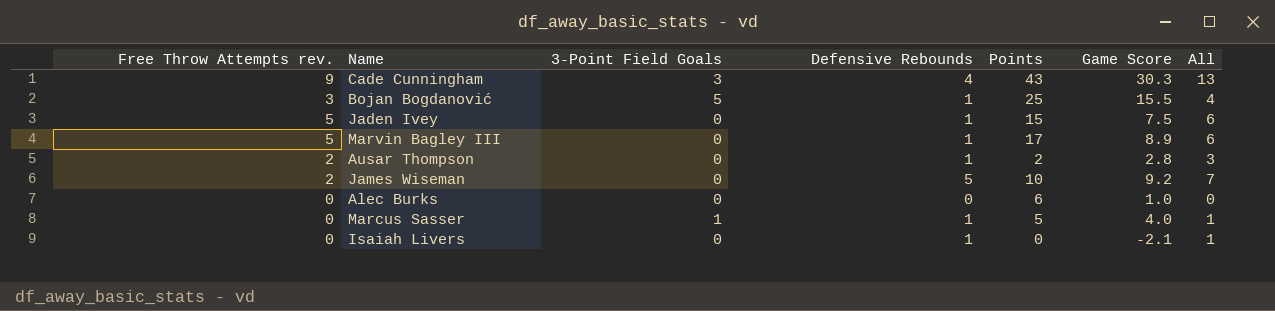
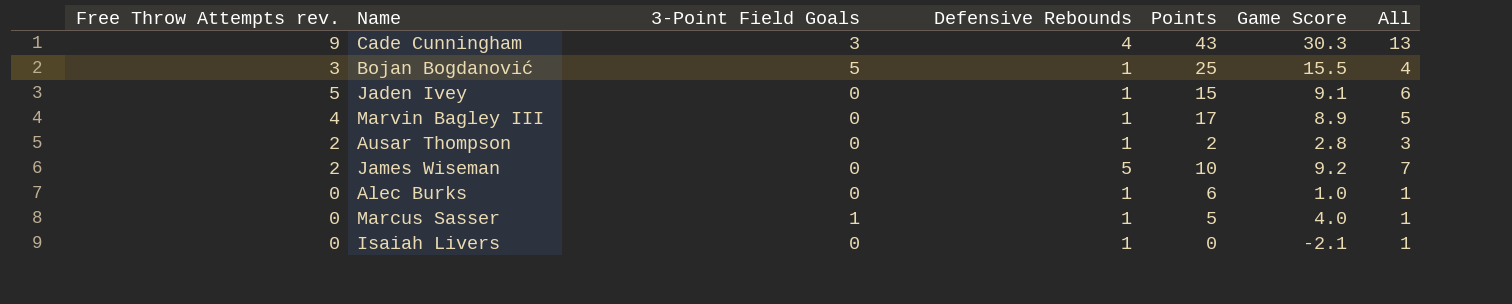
Jaden Ivey | Game Score: 7.5 -> 9.1
Marvin Bagley III | Free Throw Attempts rev.: 5 -> 4
Marvin Bagley III | All: 6 -> 5
Alec Burks | Defensive Rebounds: 0 -> 1
Alec Burks | All: 0 -> 1

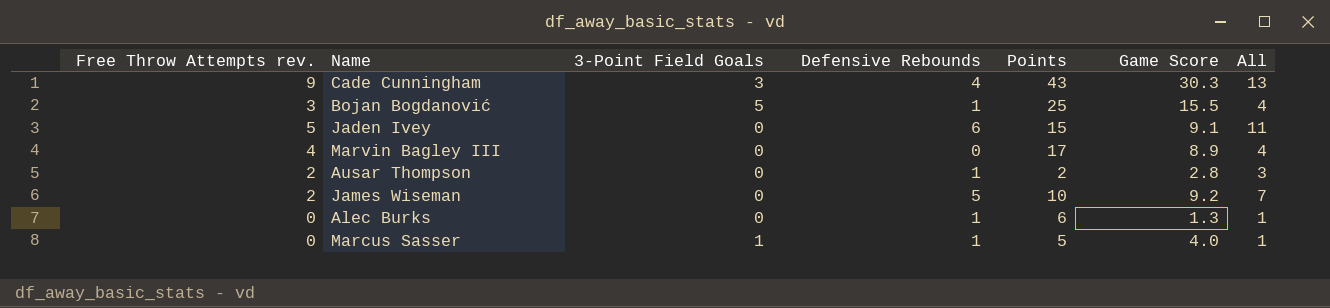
row Isaiah Livers: 0 | 0 | 1 | 0 | -2.1 | 1 -> none
Jaden Ivey | Defensive Rebounds: 1 -> 6
Jaden Ivey | All: 6 -> 11
Marvin Bagley III | Defensive Rebounds: 1 -> 0
Marvin Bagley III | All: 5 -> 4
Alec Burks | Game Score: 1.0 -> 1.3

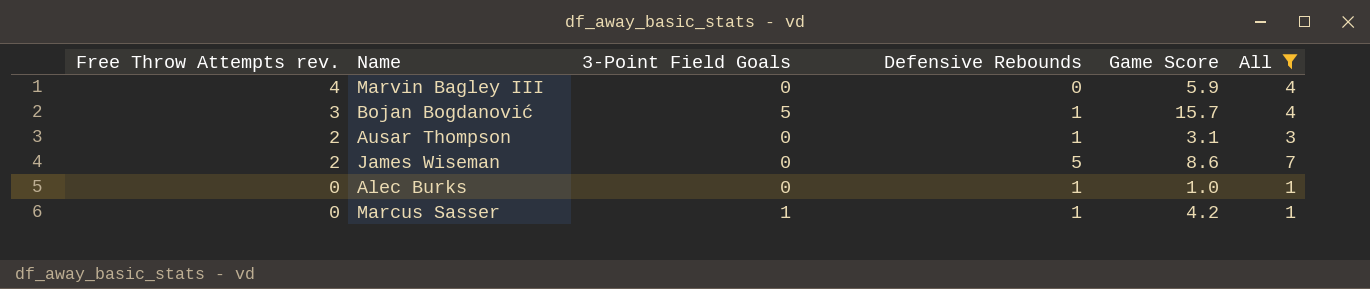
filter: none -> All <= 7
row order: none -> Free Throw Attempts rev. descending
column Points | position: 5 -> none
Marvin Bagley III | Game Score: 8.9 -> 5.9
Bojan Bogdanović | Game Score: 15.5 -> 15.7
Ausar Thompson | Game Score: 2.8 -> 3.1
James Wiseman | Game Score: 9.2 -> 8.6
Alec Burks | Game Score: 1.3 -> 1.0
Marcus Sasser | Game Score: 4.0 -> 4.2

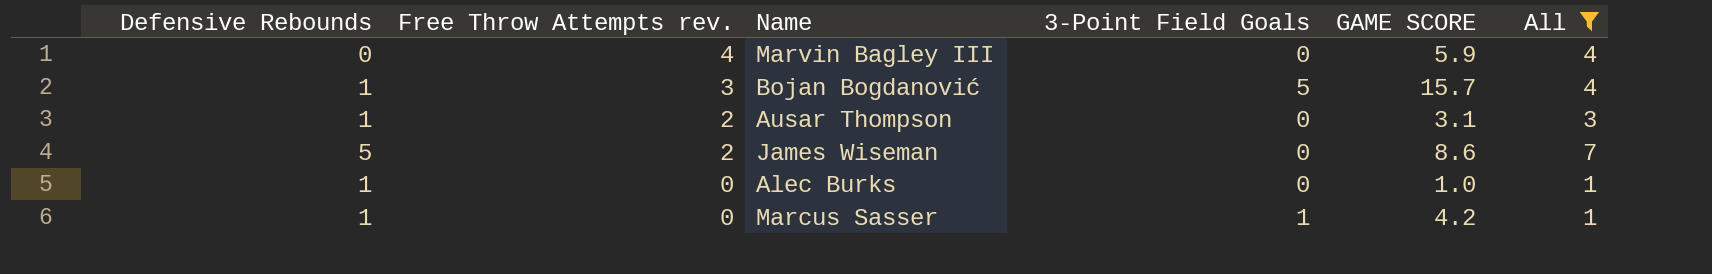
column Defensive Rebounds | position: 4 -> 1
column name: Game Score -> GAME SCORE

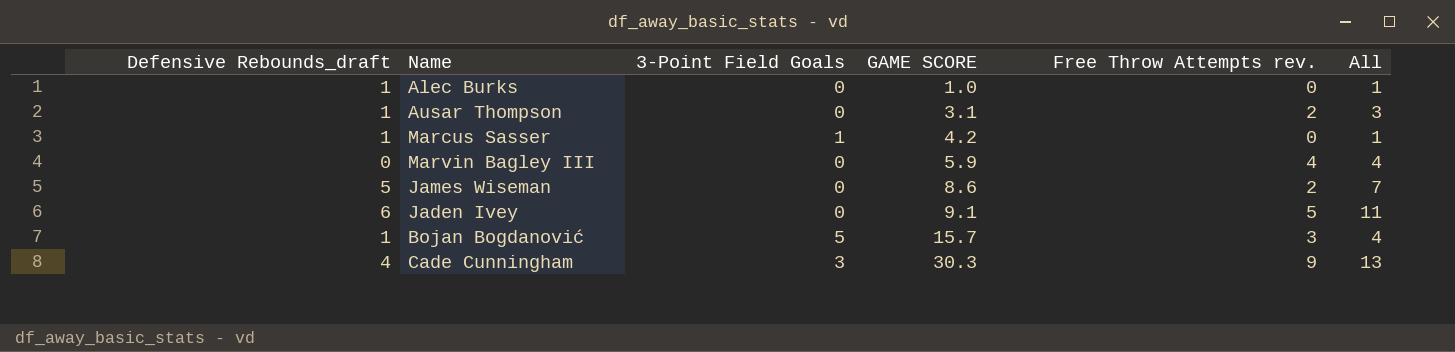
filter: All <= 7 -> none
row order: Free Throw Attempts rev. descending -> GAME SCORE ascending
column name: Defensive Rebounds -> Defensive Rebounds_draft
column Free Throw Attempts rev. | position: 2 -> 5

